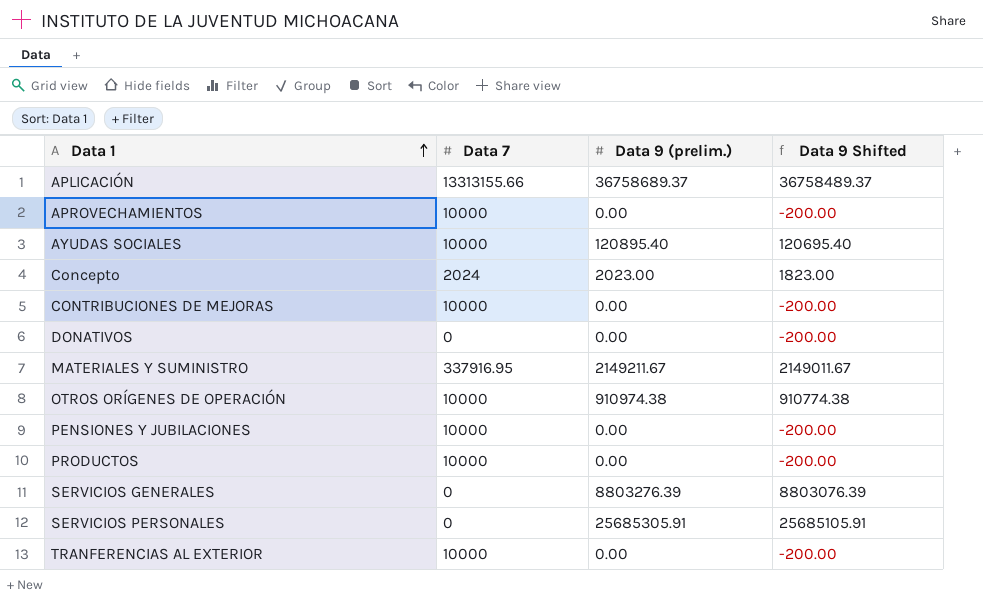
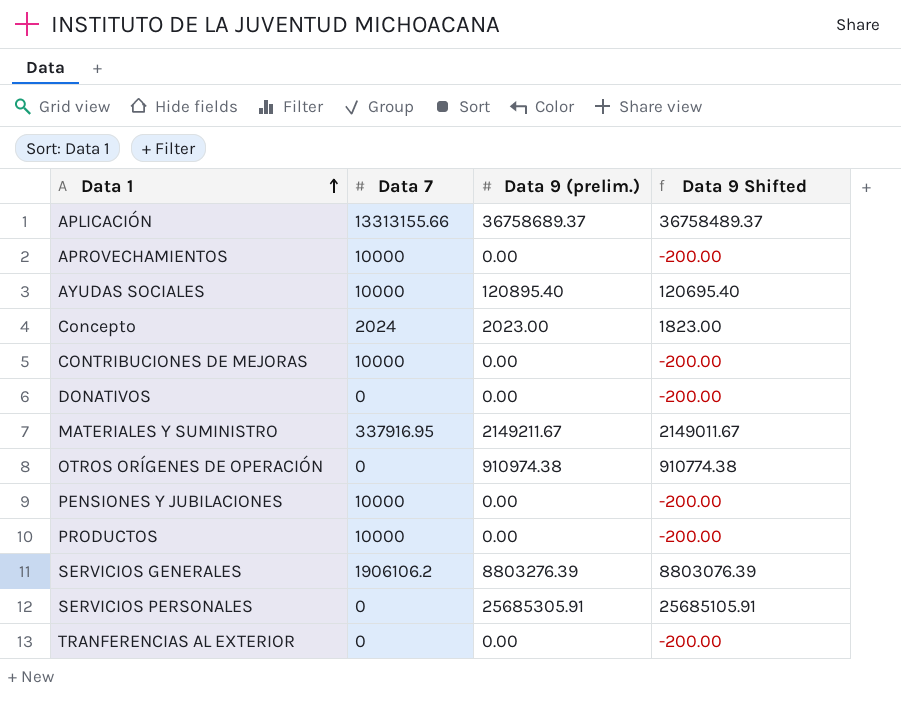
OTROS ORÍGENES DE OPERACIÓN | Data 7: 10000 -> 0
SERVICIOS GENERALES | Data 7: 0 -> 1906106.2
TRANFERENCIAS AL EXTERIOR | Data 7: 10000 -> 0

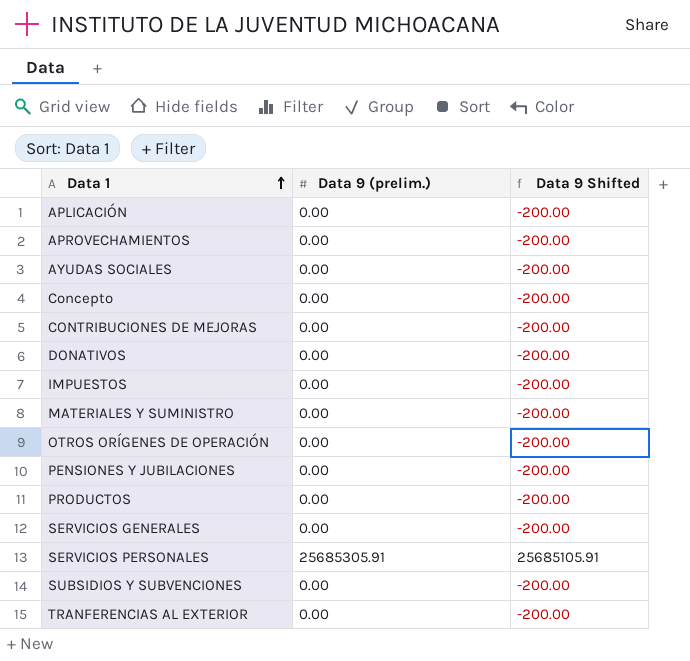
column Data 7 | position: 2 -> none
APLICACIÓN | Data 9 (prelim.): 36758689.37 -> 0.00
APLICACIÓN | Data 9 Shifted: 36758489.37 -> -200.00
AYUDAS SOCIALES | Data 9 (prelim.): 120895.40 -> 0.00
AYUDAS SOCIALES | Data 9 Shifted: 120695.40 -> -200.00
Concepto | Data 9 (prelim.): 2023.00 -> 0.00
Concepto | Data 9 Shifted: 1823.00 -> -200.00
row IMPUESTOS: none -> 0.00 | -200.00
MATERIALES Y SUMINISTRO | Data 9 (prelim.): 2149211.67 -> 0.00
MATERIALES Y SUMINISTRO | Data 9 Shifted: 2149011.67 -> -200.00
OTROS ORÍGENES DE OPERACIÓN | Data 9 (prelim.): 910974.38 -> 0.00
OTROS ORÍGENES DE OPERACIÓN | Data 9 Shifted: 910774.38 -> -200.00
SERVICIOS GENERALES | Data 9 (prelim.): 8803276.39 -> 0.00
SERVICIOS GENERALES | Data 9 Shifted: 8803076.39 -> -200.00
row SUBSIDIOS Y SUBVENCIONES: none -> 0.00 | -200.00

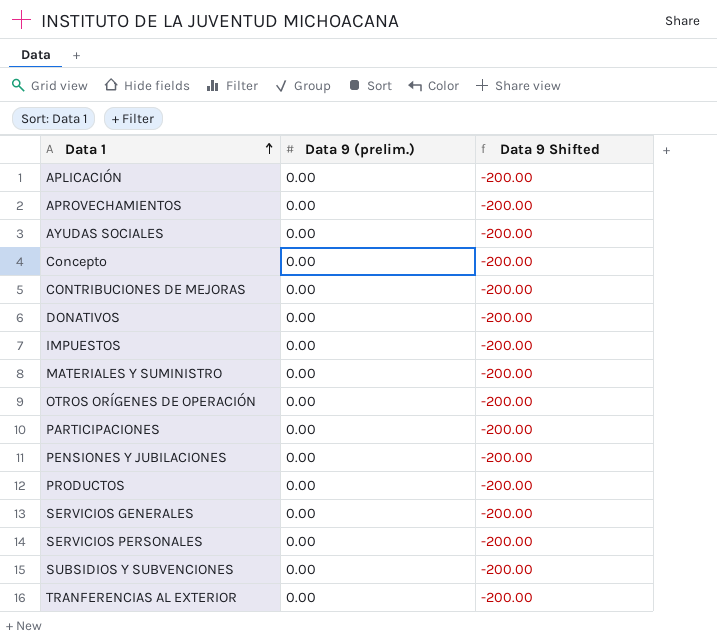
row PARTICIPACIONES: none -> 0.00 | -200.00
SERVICIOS PERSONALES | Data 9 (prelim.): 25685305.91 -> 0.00
SERVICIOS PERSONALES | Data 9 Shifted: 25685105.91 -> -200.00

